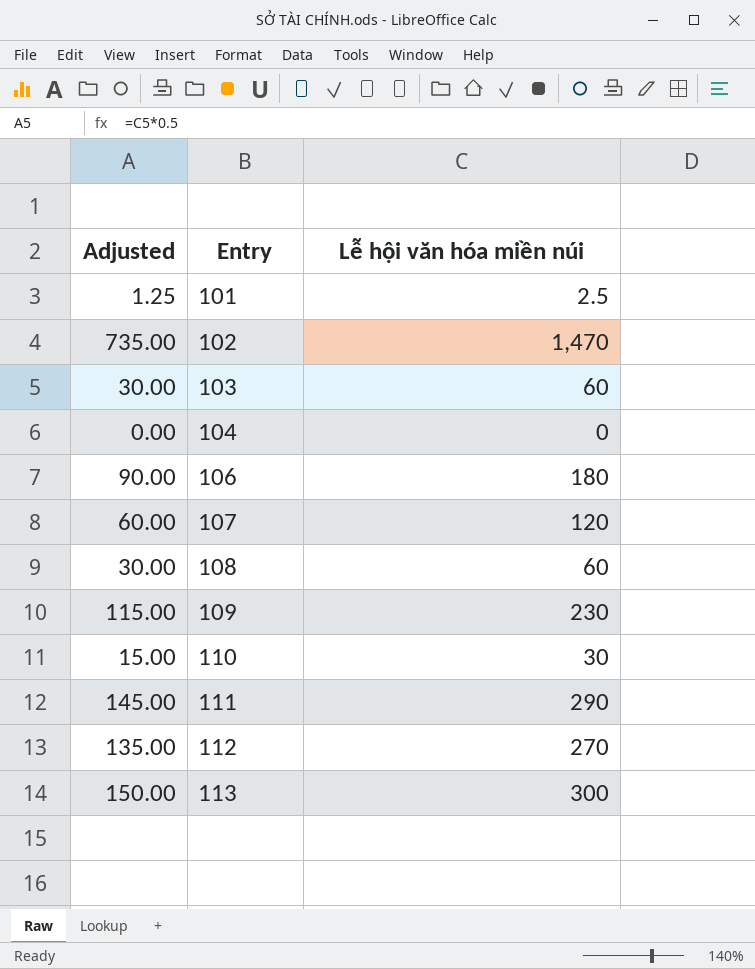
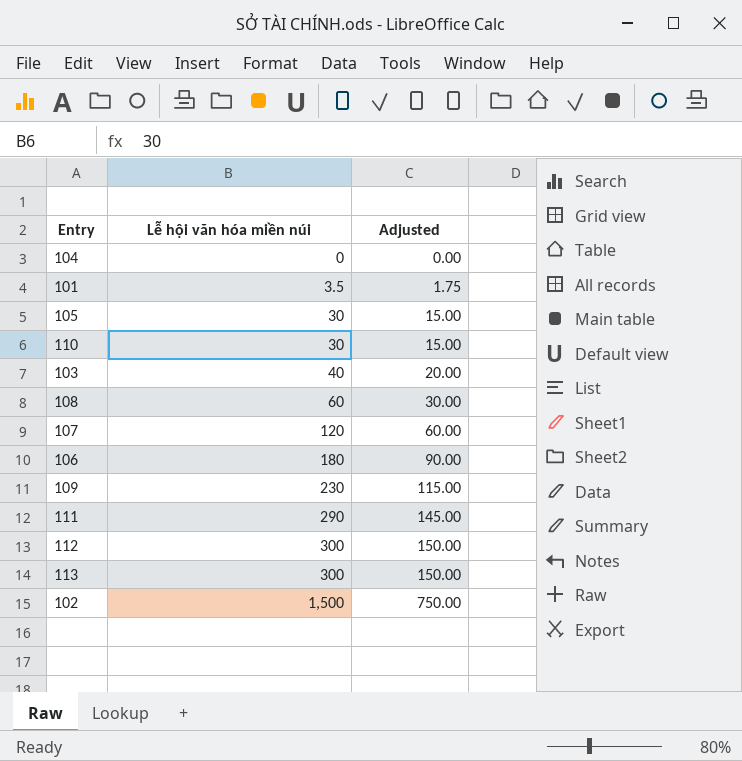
row order: Entry ascending -> Lễ hội văn hóa miền núi ascending
column Adjusted | position: 1 -> 3
101 | Lễ hội văn hóa miền núi: 2.5 -> 3.5
101 | Adjusted: 1.25 -> 1.75
row 105: none -> 30 | 15.00
103 | Lễ hội văn hóa miền núi: 60 -> 40
103 | Adjusted: 30.00 -> 20.00
112 | Lễ hội văn hóa miền núi: 270 -> 300
112 | Adjusted: 135.00 -> 150.00
102 | Lễ hội văn hóa miền núi: 1,470 -> 1,500
102 | Adjusted: 735.00 -> 750.00

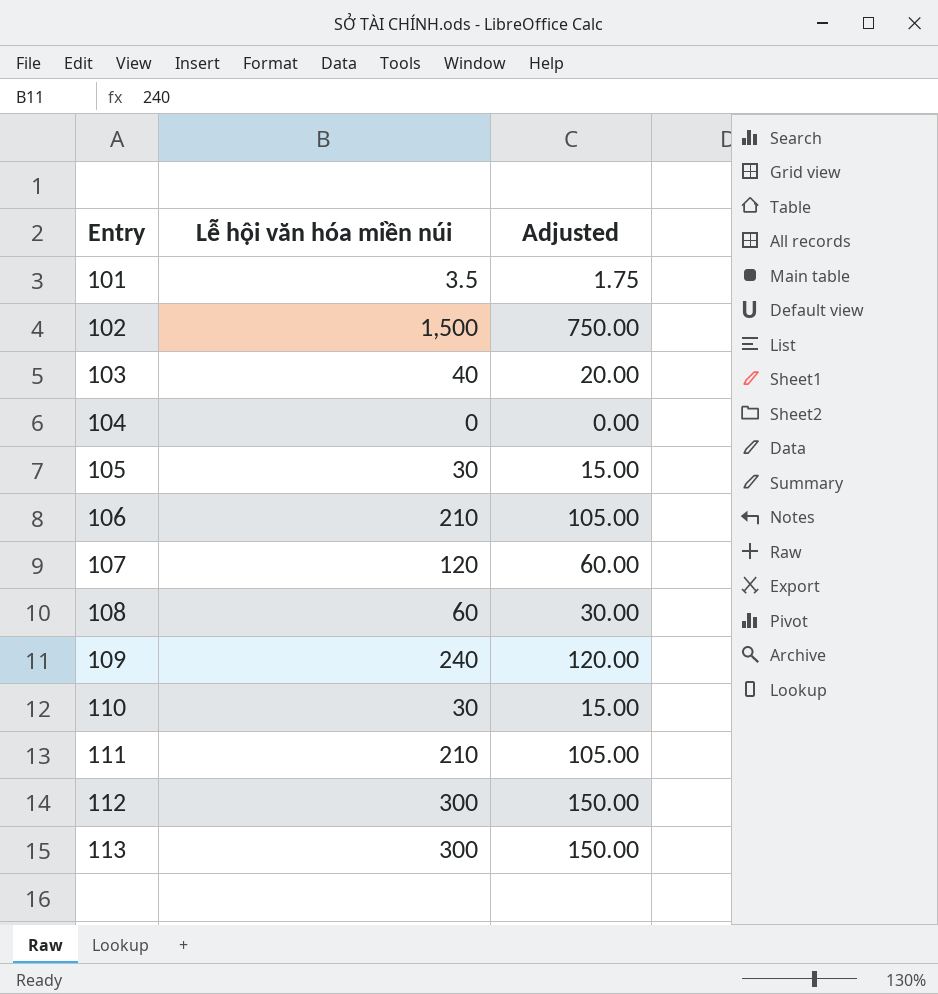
row order: Lễ hội văn hóa miền núi ascending -> Entry ascending
106 | Lễ hội văn hóa miền núi: 180 -> 210
106 | Adjusted: 90.00 -> 105.00
109 | Lễ hội văn hóa miền núi: 230 -> 240
109 | Adjusted: 115.00 -> 120.00
111 | Lễ hội văn hóa miền núi: 290 -> 210
111 | Adjusted: 145.00 -> 105.00

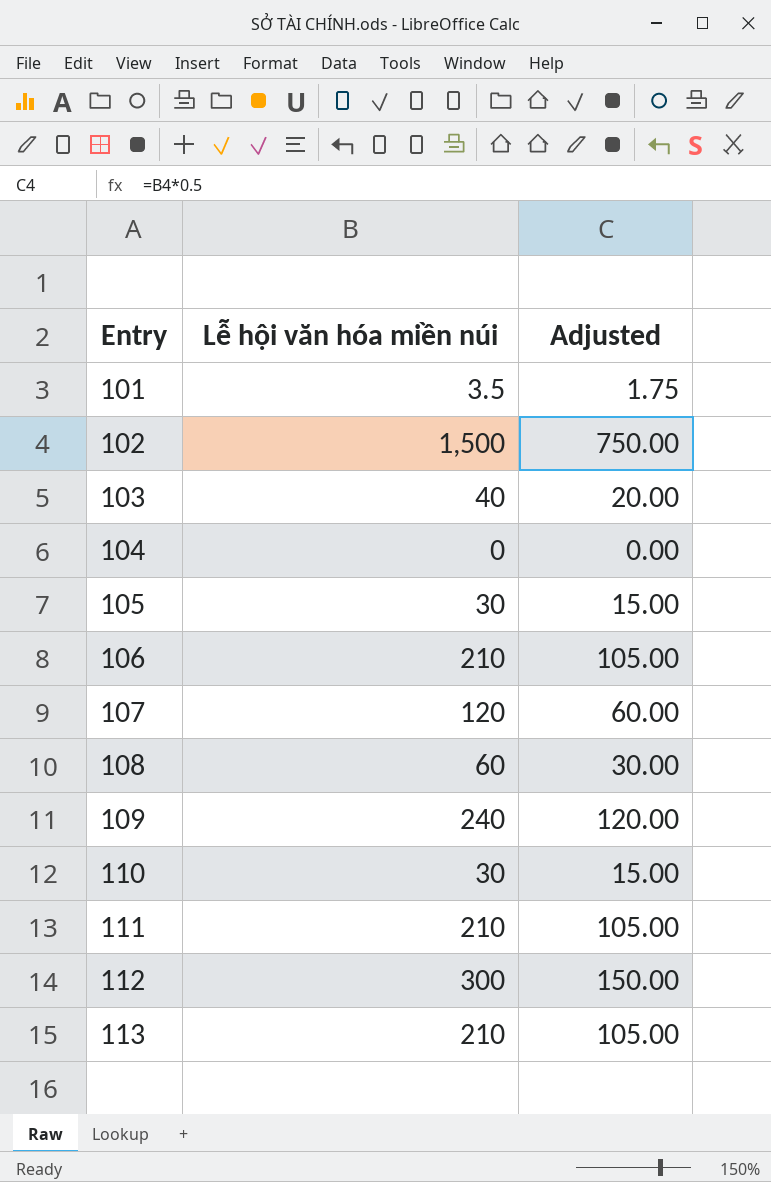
113 | Lễ hội văn hóa miền núi: 300 -> 210
113 | Adjusted: 150.00 -> 105.00

